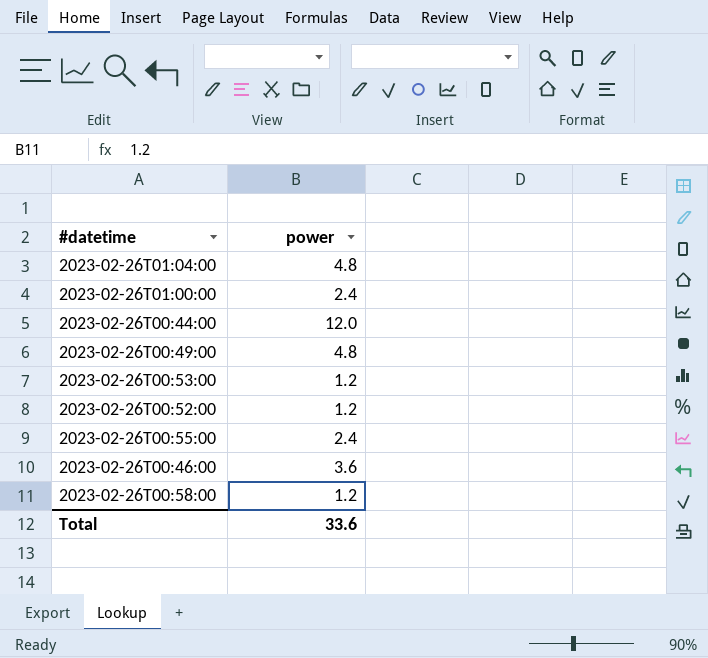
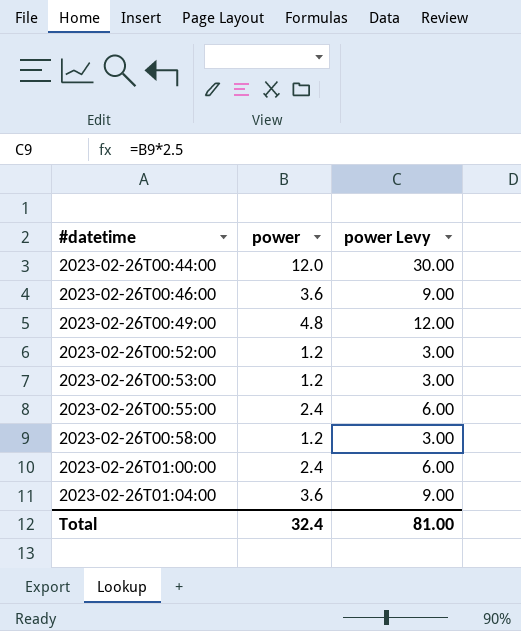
row order: none -> #datetime ascending
column power Levy | formula: none -> [power] * 2.5
2023-02-26T01:04:00 | power: 4.8 -> 3.6
Total | power: 33.6 -> 32.4

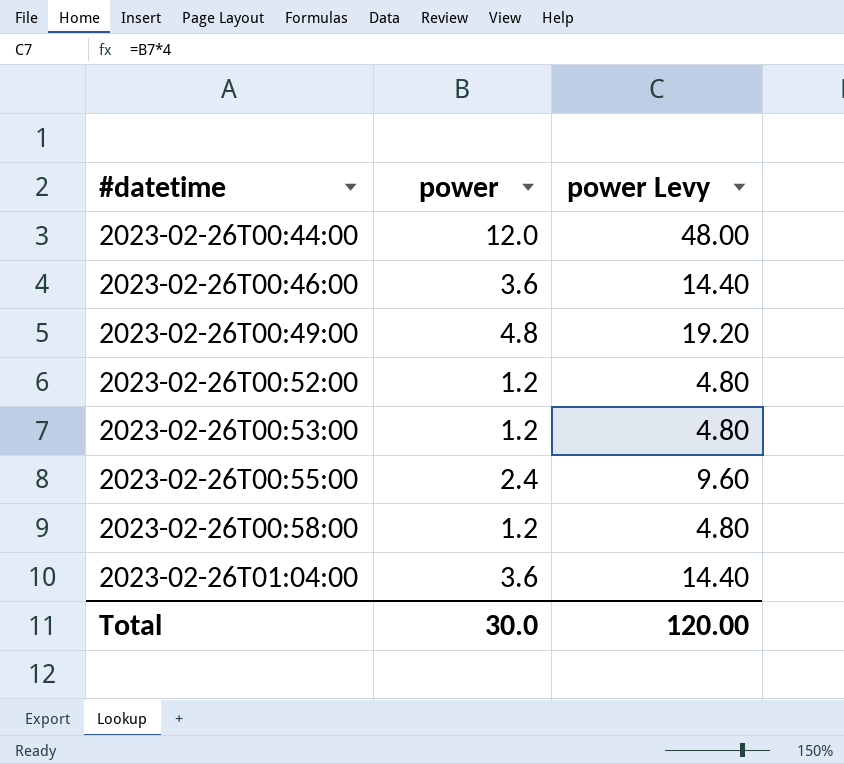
column power Levy | formula: [power] * 2.5 -> [power] * 4
row 2023-02-26T01:00:00: 2.4 | 6.00 -> none
Total | power: 32.4 -> 30.0
Total | power Levy: 81.00 -> 120.00

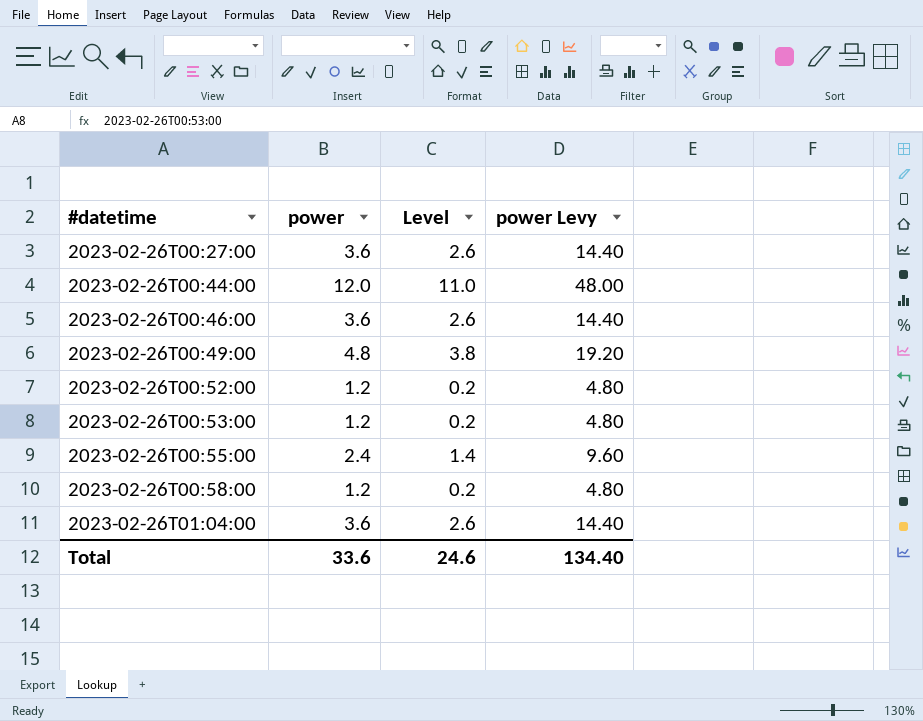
column Level | formula: none -> [power] - 1
row 2023-02-26T00:27:00: none -> 3.6 | 2.6 | 14.40
Total | power: 30.0 -> 33.6
Total | power Levy: 120.00 -> 134.40

